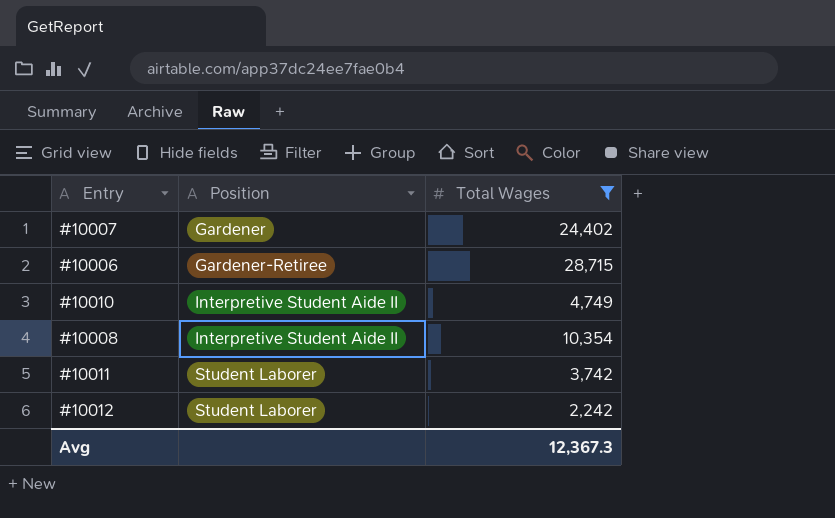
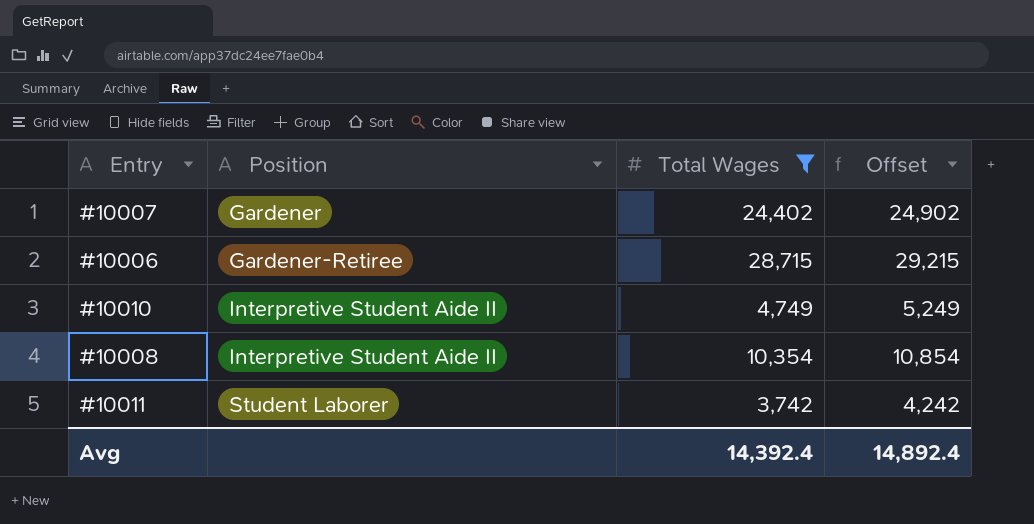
column Offset | formula: none -> [Total Wages] + 500
row #10012: Student Laborer | 2,242 -> none
Avg | Total Wages: 12,367.3 -> 14,392.4

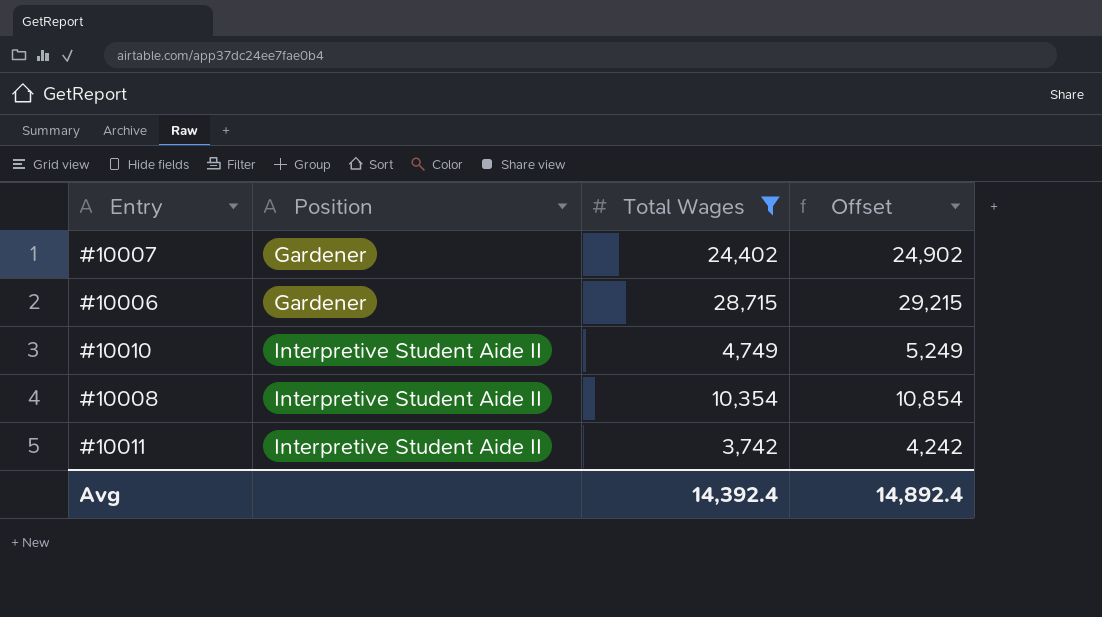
#10006 | Position: Gardener-Retiree -> Gardener
#10011 | Position: Student Laborer -> Interpretive Student Aide II

